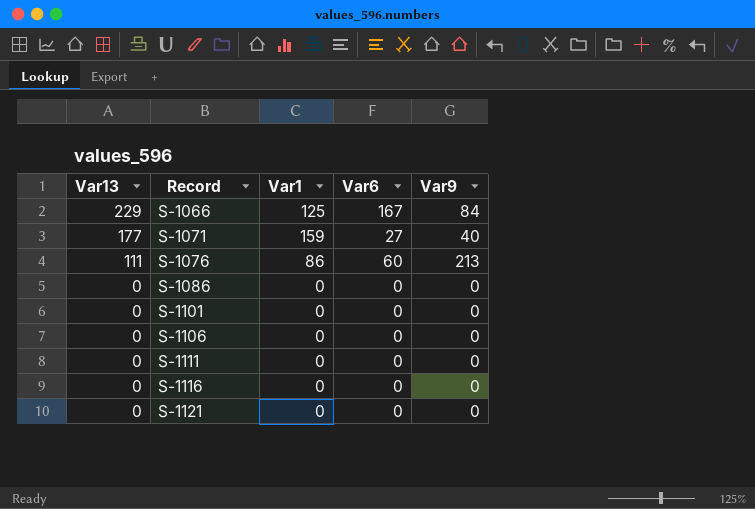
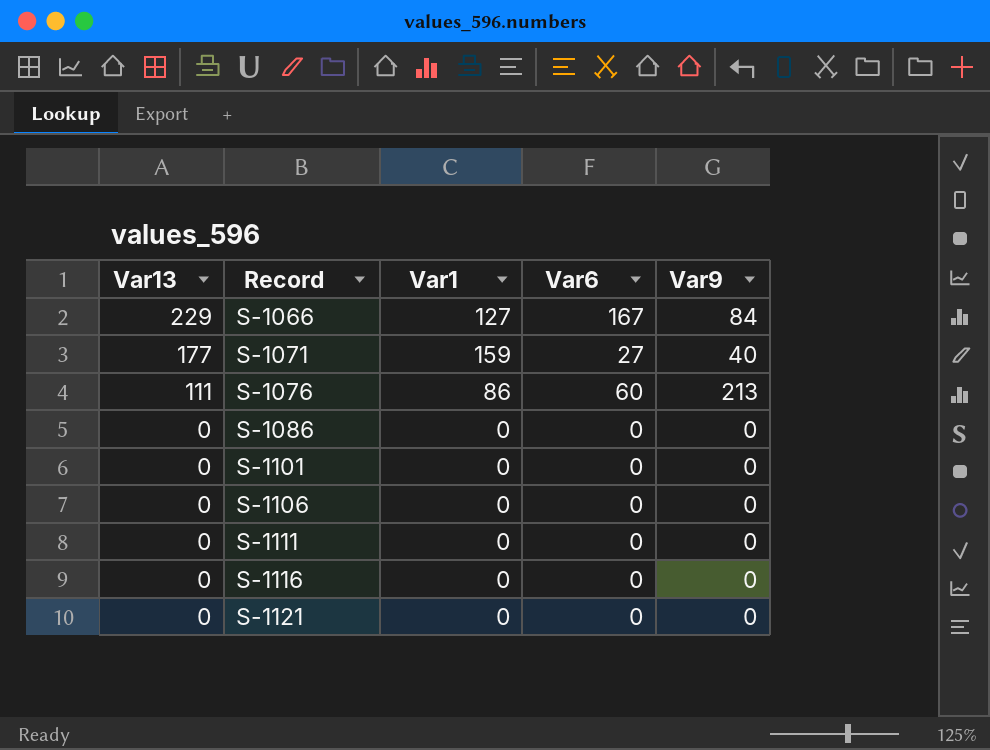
S-1066 | Var1: 125 -> 127

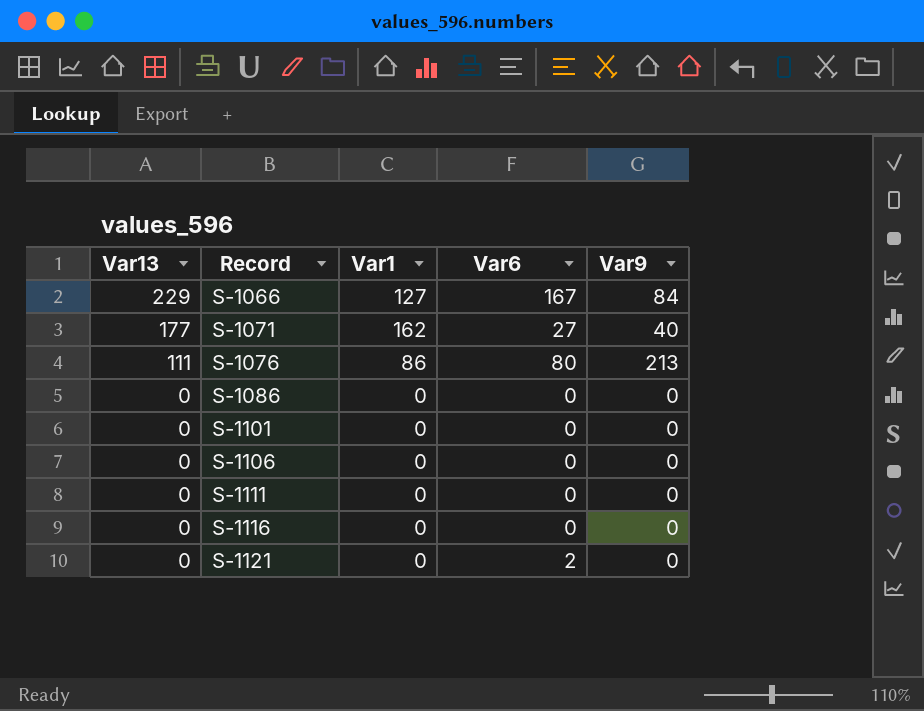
S-1071 | Var1: 159 -> 162
S-1076 | Var6: 60 -> 80
S-1121 | Var6: 0 -> 2

